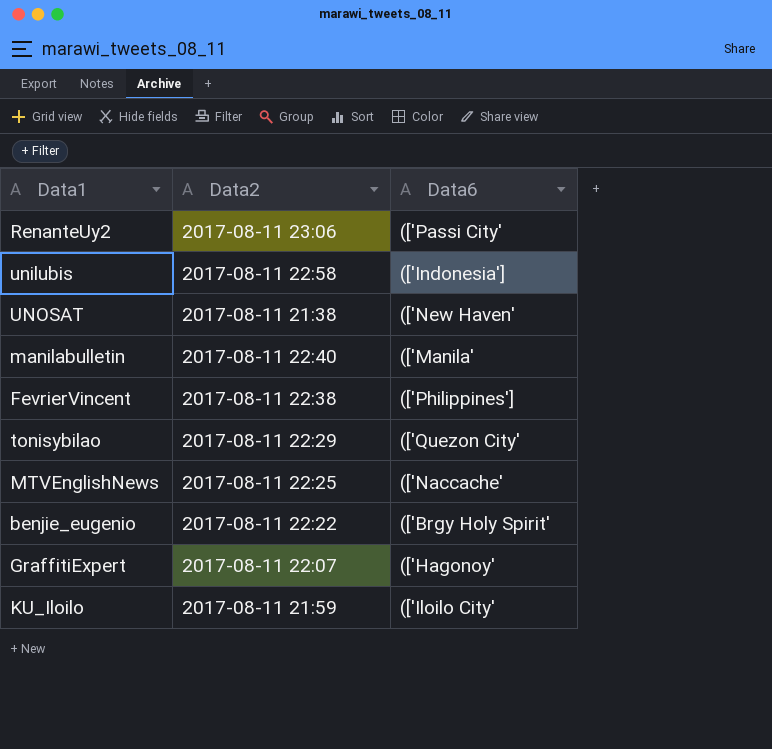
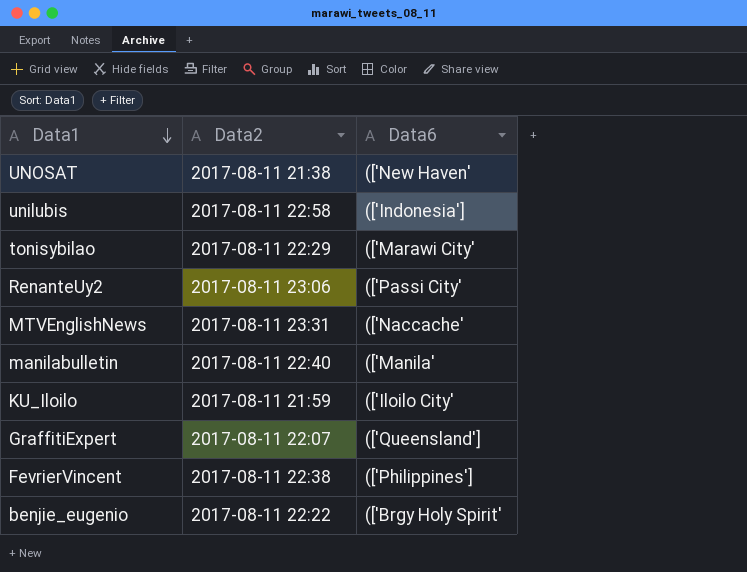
row order: none -> Data1 descending
tonisybilao | Data6: (['Quezon City' -> (['Marawi City'
MTVEnglishNews | Data2: 2017-08-11 22:25 -> 2017-08-11 23:31
GraffitiExpert | Data6: (['Hagonoy' -> (['Queensland']

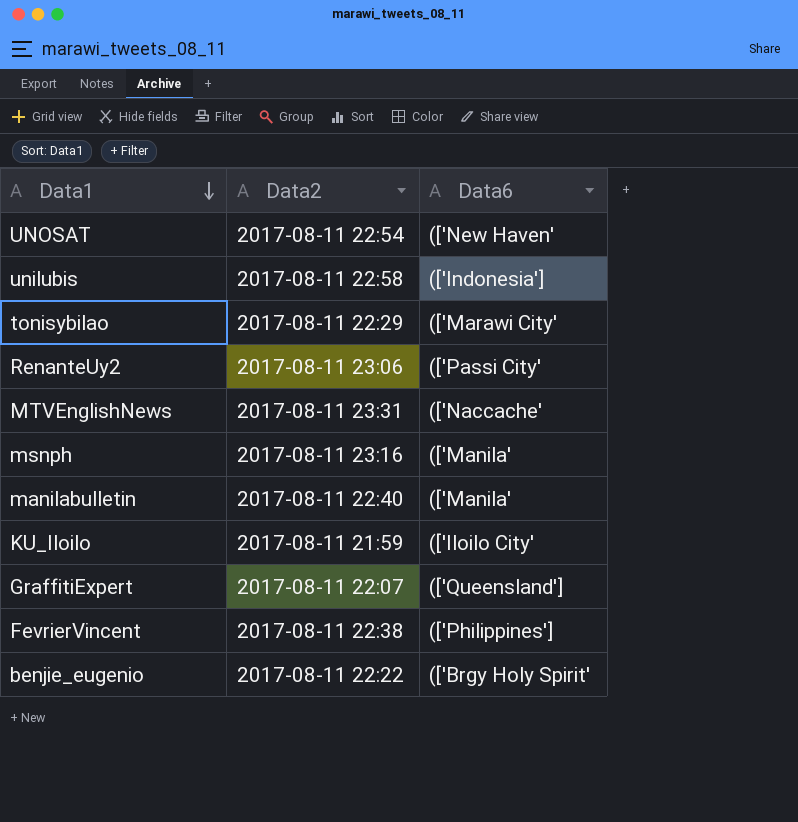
UNOSAT | Data2: 2017-08-11 21:38 -> 2017-08-11 22:54
row msnph: none -> 2017-08-11 23:16 | (['Manila'

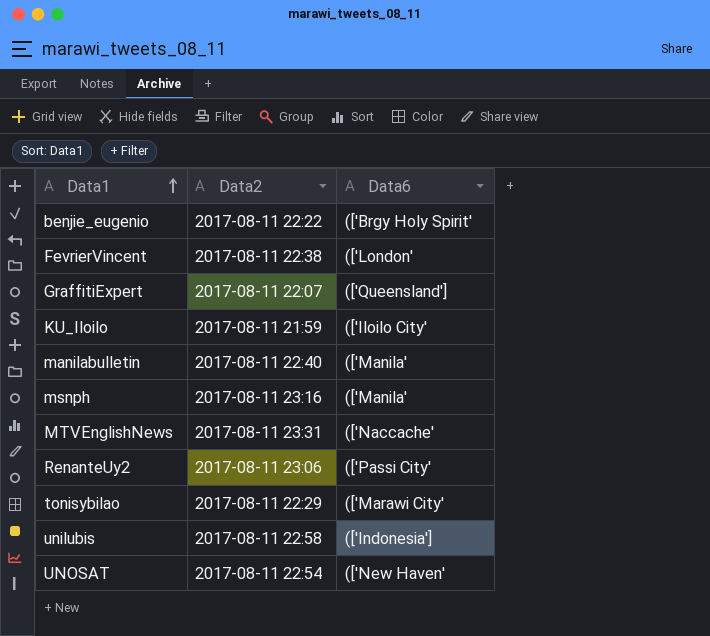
row order: Data1 descending -> Data1 ascending
FevrierVincent | Data6: (['Philippines'] -> (['London'

